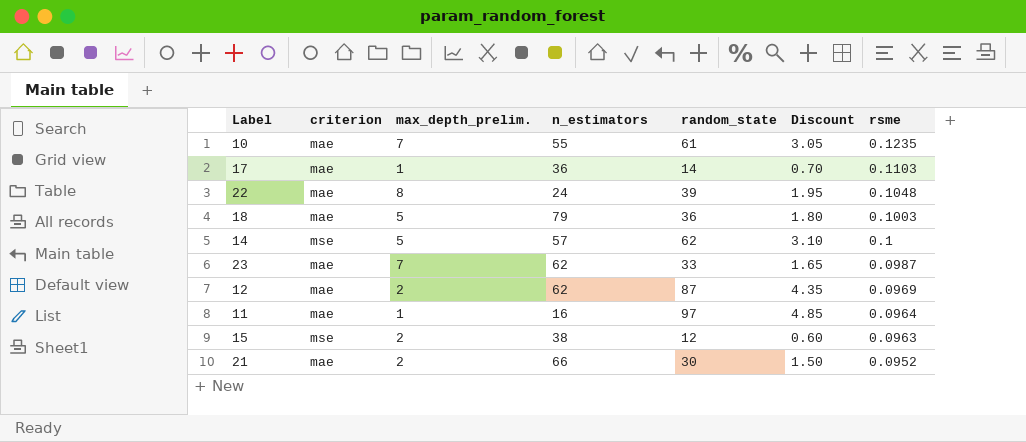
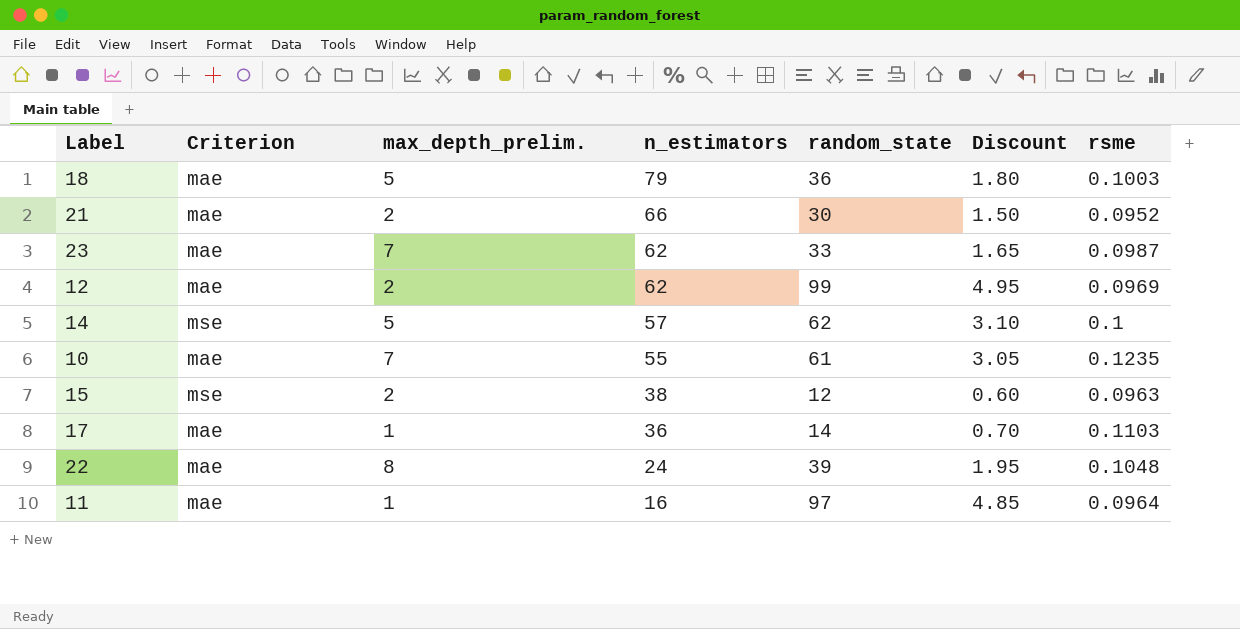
row order: rsme descending -> n_estimators descending
column name: criterion -> Criterion
12 | random_state: 87 -> 99
12 | Discount: 4.35 -> 4.95

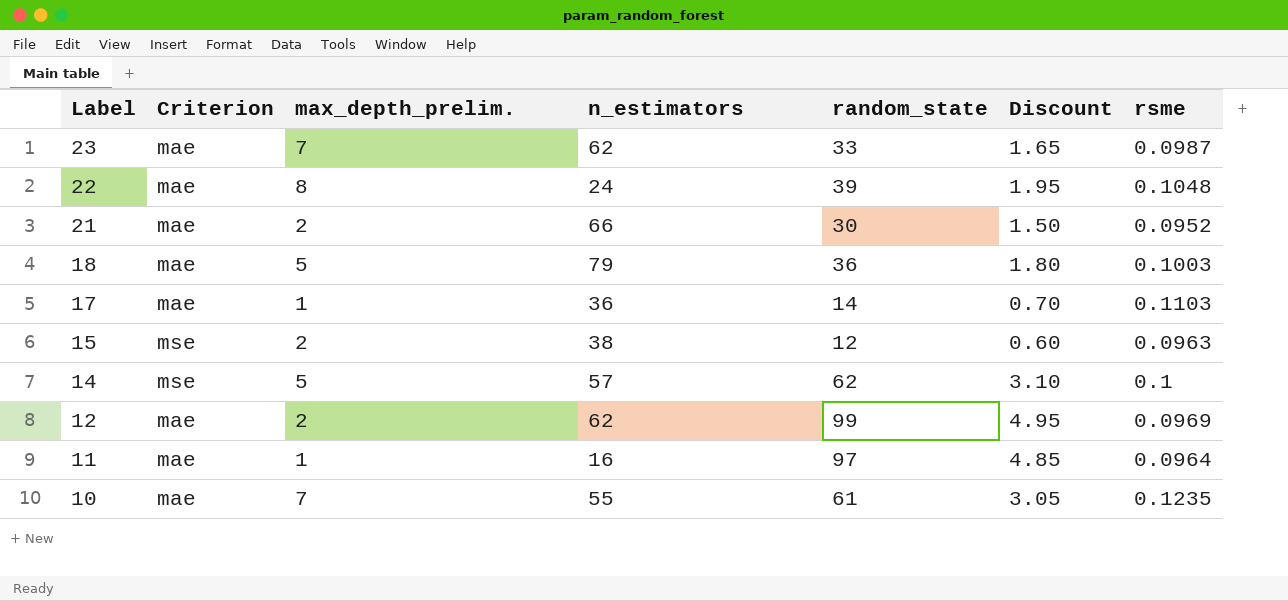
row order: n_estimators descending -> Label descending

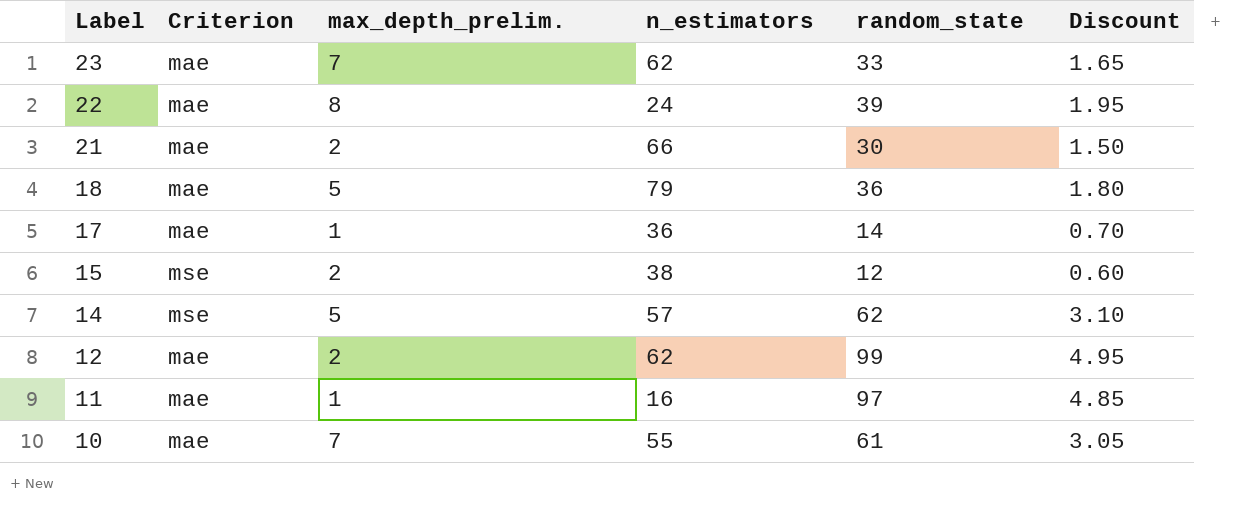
column rsme | position: 7 -> none

